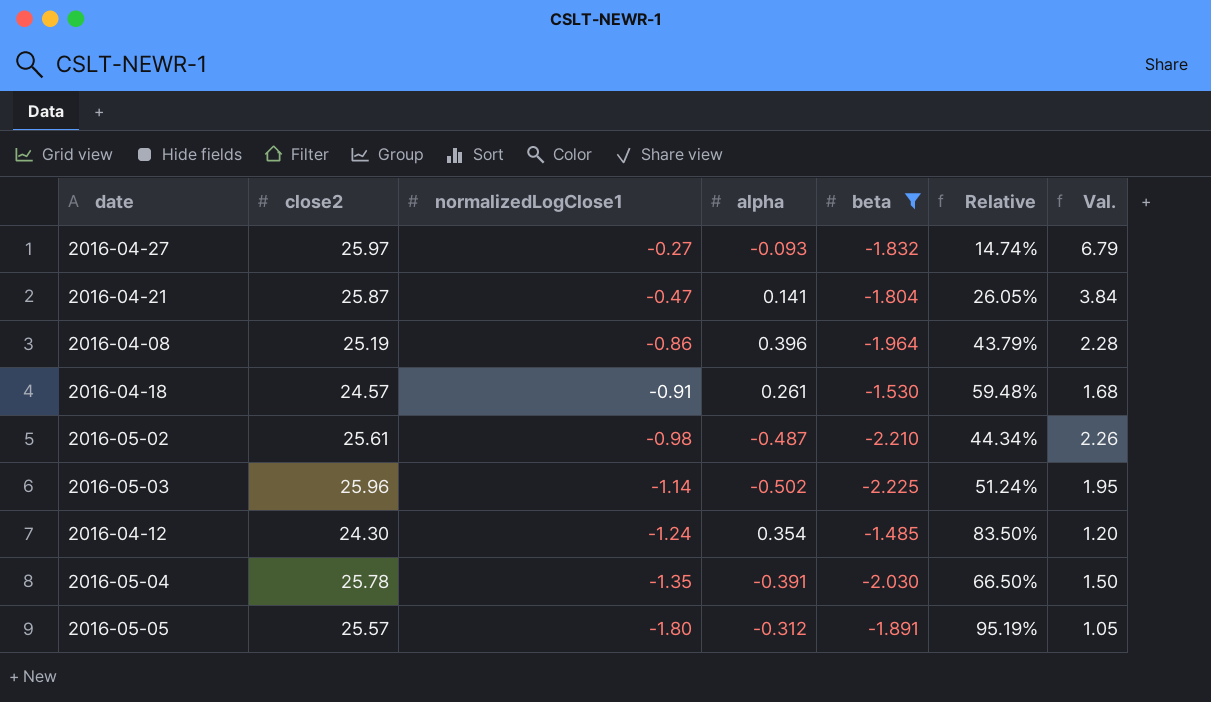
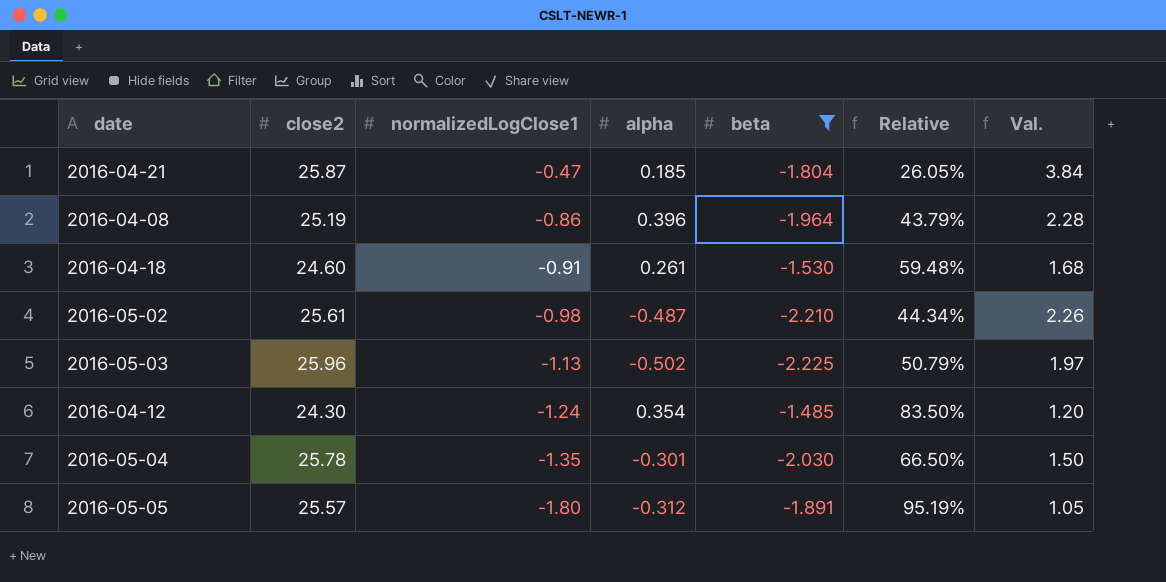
row 2016-04-27: 25.97 | -0.27 | -0.093 | -1.832 | 14.74% | 6.79 -> none
2016-04-21 | alpha: 0.141 -> 0.185
2016-04-18 | close2: 24.57 -> 24.60
2016-05-03 | normalizedLogClose1: -1.14 -> -1.13
2016-05-03 | Relative: 51.24% -> 50.79%
2016-05-03 | Val.: 1.95 -> 1.97
2016-05-04 | alpha: -0.391 -> -0.301

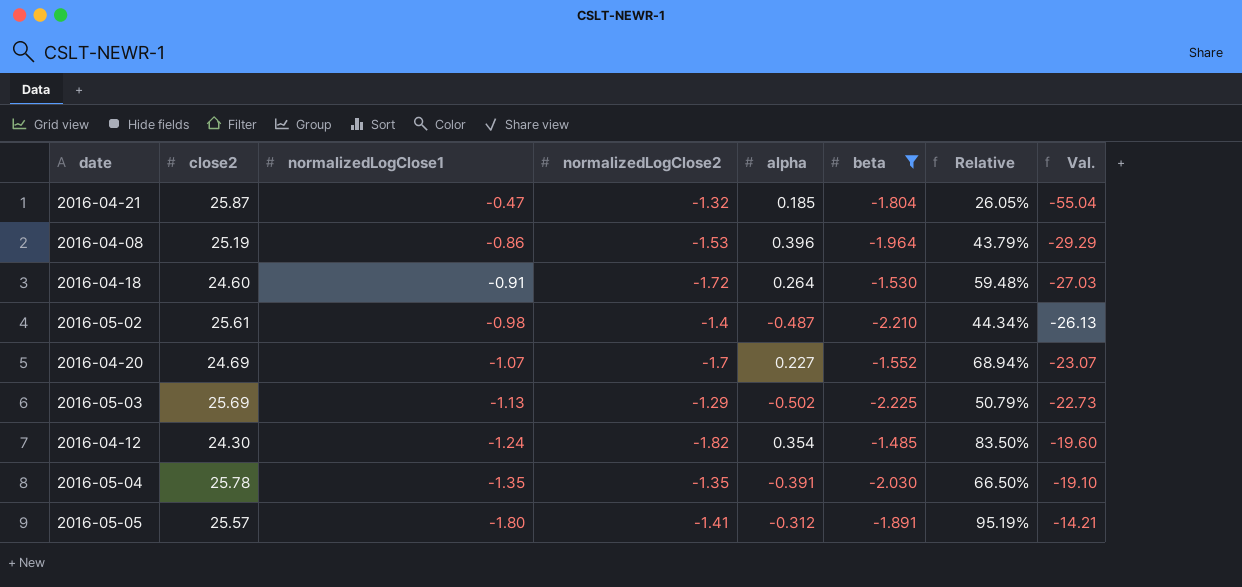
column normalizedLogClose2 | position: none -> 4
column Val. | formula: [beta] / [normalizedLogClose1] -> [close2] / [normalizedLogClose1]
2016-04-18 | alpha: 0.261 -> 0.264
row 2016-04-20: none -> 24.69 | -1.07 | -1.7 | 0.227 | -1.552 | 68.94% | -23.07
2016-05-03 | close2: 25.96 -> 25.69
2016-05-04 | alpha: -0.301 -> -0.391

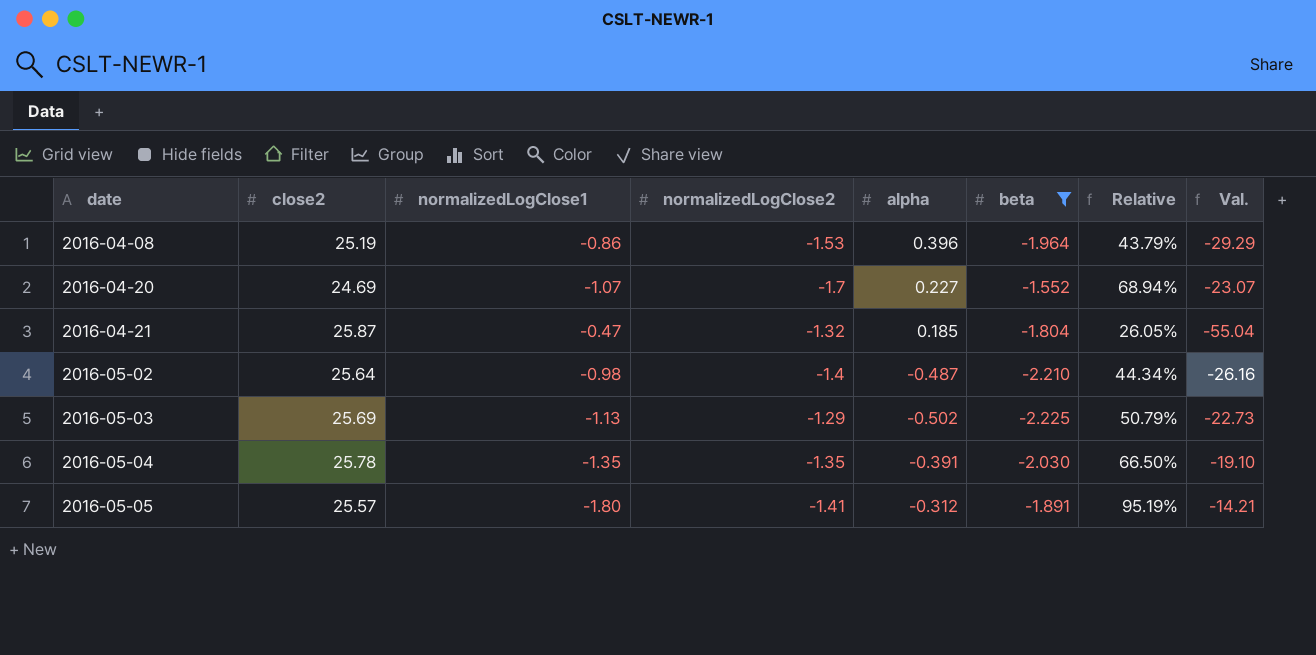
row order: normalizedLogClose1 descending -> date ascending
row 2016-04-18: 24.60 | -0.91 | -1.72 | 0.264 | -1.530 | 59.48% | -27.03 -> none
row 2016-04-12: 24.30 | -1.24 | -1.82 | 0.354 | -1.485 | 83.50% | -19.60 -> none
2016-05-02 | close2: 25.61 -> 25.64
2016-05-02 | Val.: -26.13 -> -26.16

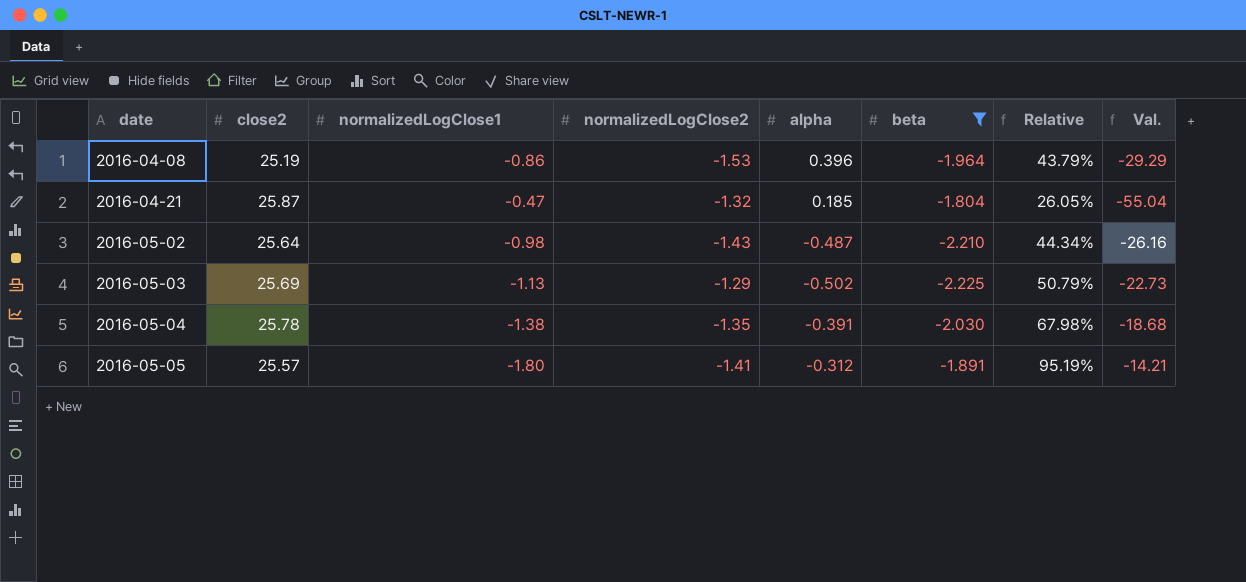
row 2016-04-20: 24.69 | -1.07 | -1.7 | 0.227 | -1.552 | 68.94% | -23.07 -> none
2016-05-02 | normalizedLogClose2: -1.4 -> -1.43
2016-05-04 | normalizedLogClose1: -1.35 -> -1.38
2016-05-04 | Relative: 66.50% -> 67.98%
2016-05-04 | Val.: -19.10 -> -18.68

